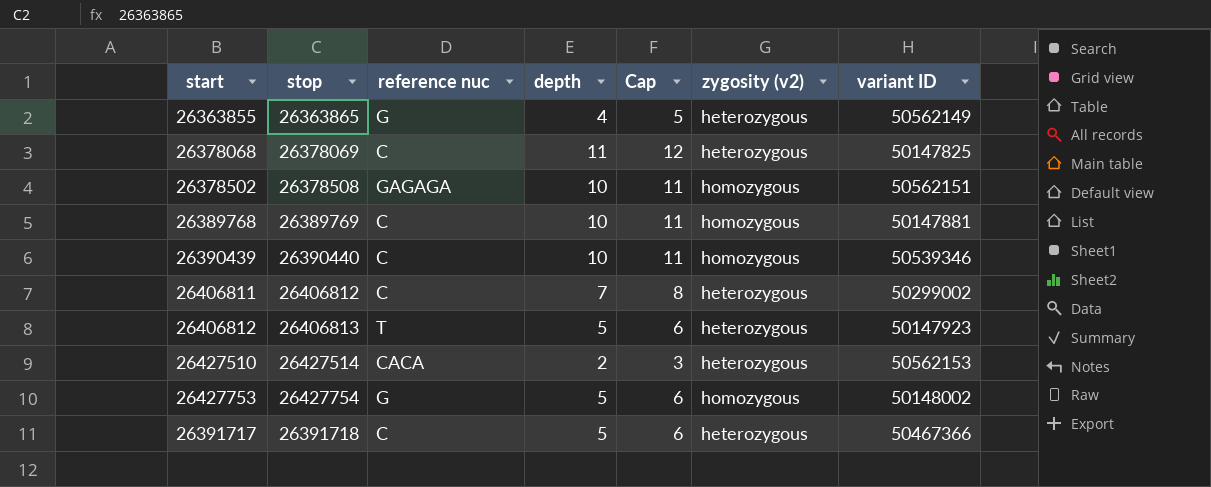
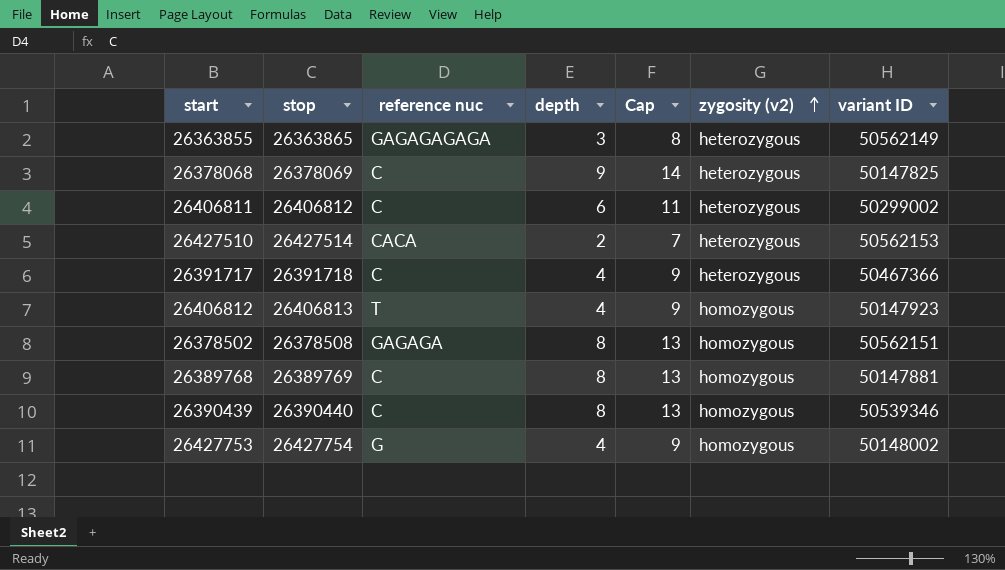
row order: none -> zygosity (v2) ascending
column Cap | formula: [depth] + 1 -> [depth] + 5
26363855 | reference nuc: G -> GAGAGAGAGA
26363855 | depth: 4 -> 3
26378068 | depth: 11 -> 9
26406811 | depth: 7 -> 6
26391717 | depth: 5 -> 4
26406812 | depth: 5 -> 4
26406812 | zygosity (v2): heterozygous -> homozygous
26378502 | depth: 10 -> 8
26389768 | depth: 10 -> 8
26390439 | depth: 10 -> 8
26427753 | depth: 5 -> 4

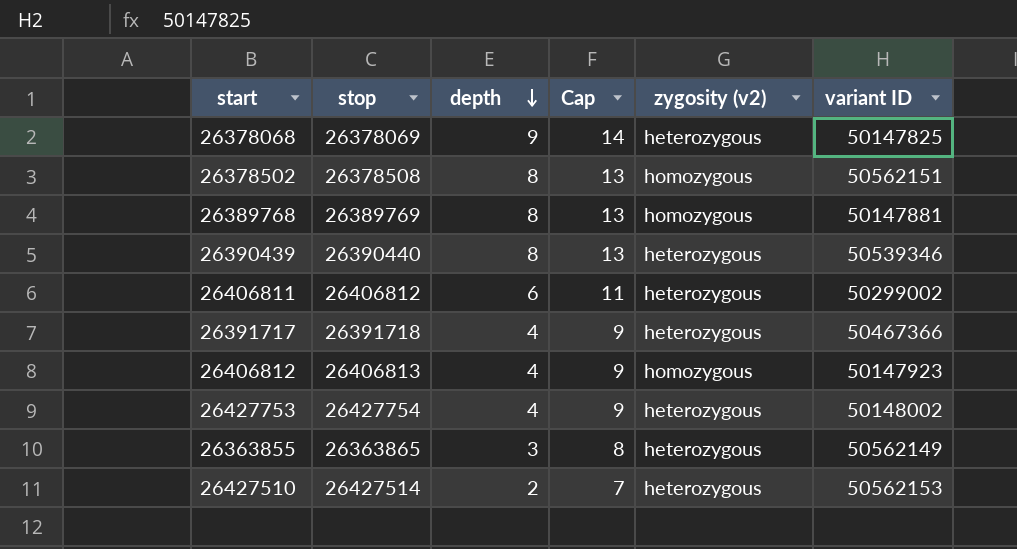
row order: zygosity (v2) ascending -> depth descending
column reference nuc | position: 3 -> none
26390439 | zygosity (v2): homozygous -> heterozygous
26427753 | zygosity (v2): homozygous -> heterozygous

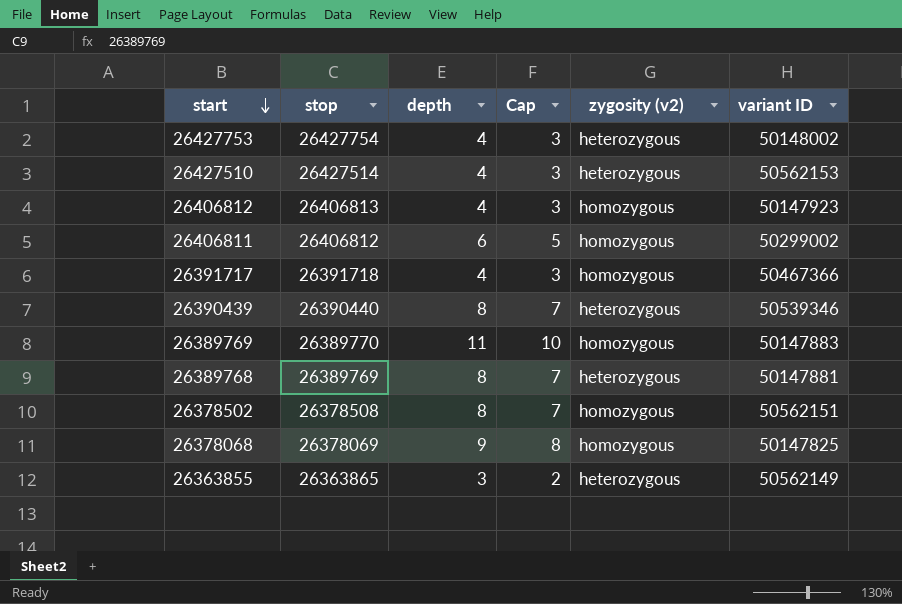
row order: depth descending -> start descending
column Cap | formula: [depth] + 5 -> [depth] - 1
26427510 | depth: 2 -> 4
26406811 | zygosity (v2): heterozygous -> homozygous
26391717 | zygosity (v2): heterozygous -> homozygous
row 26389769: none -> 26389770 | 11 | 10 | homozygous | 50147883
26389768 | zygosity (v2): homozygous -> heterozygous
26378068 | zygosity (v2): heterozygous -> homozygous

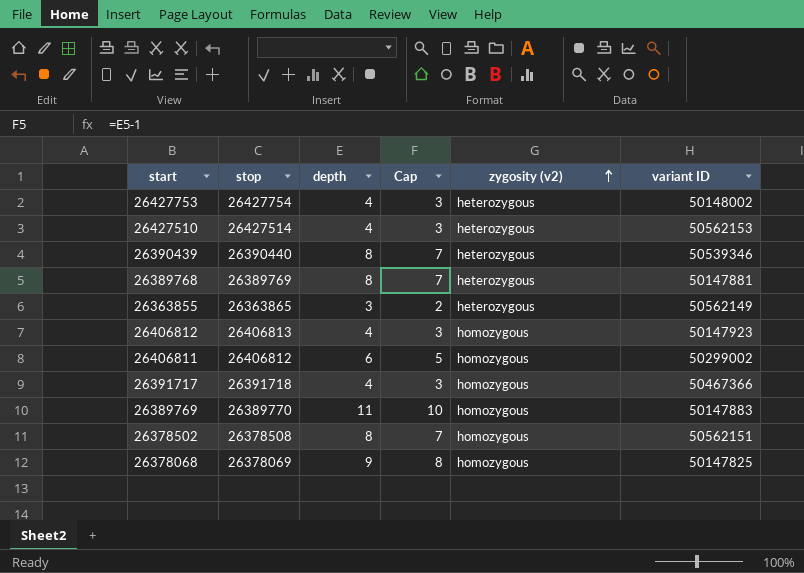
row order: start descending -> zygosity (v2) ascending

